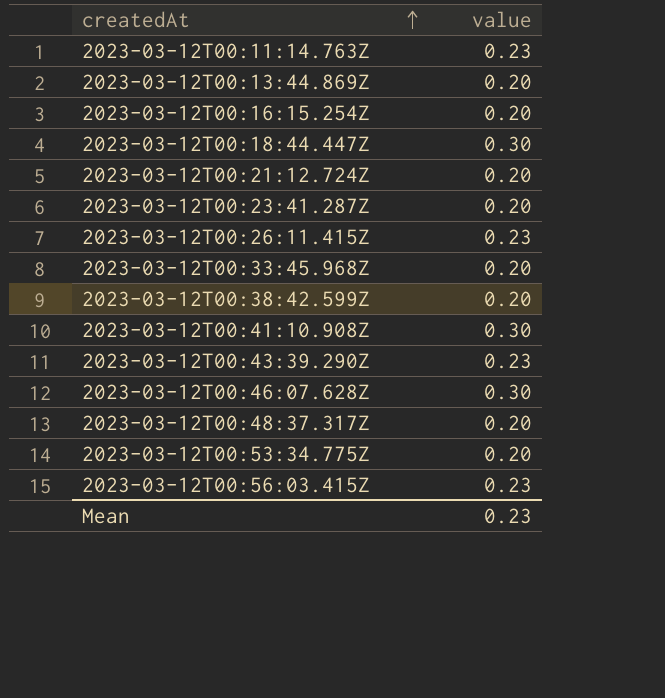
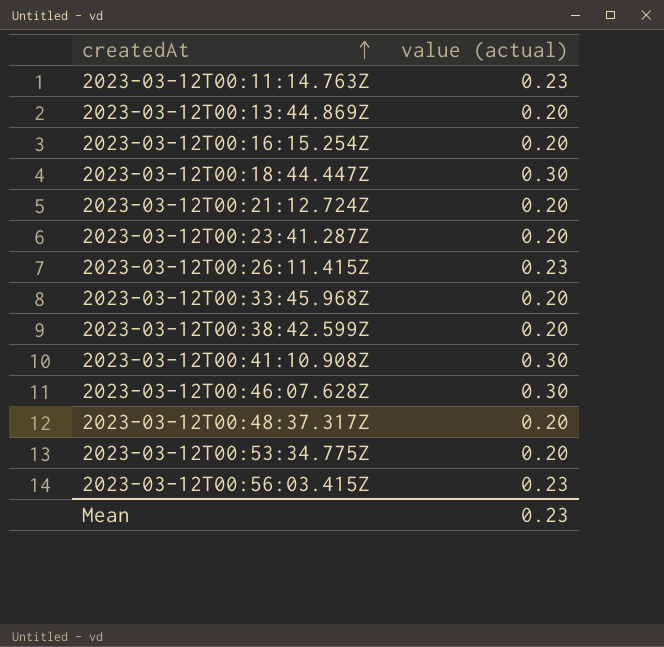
column name: value -> value (actual)
row 2023-03-12T00:43:39.290Z: 0.23 -> none

